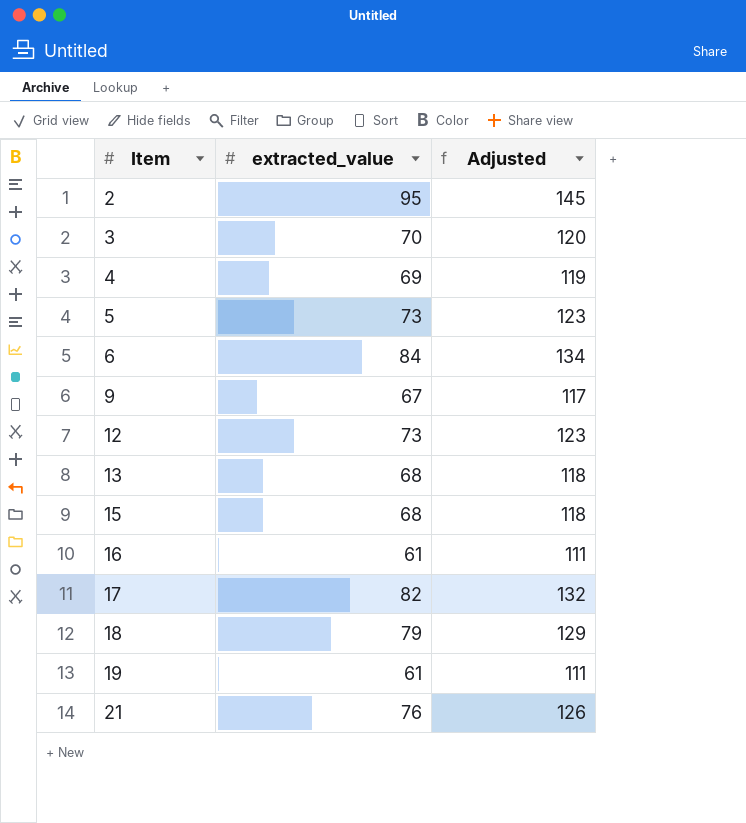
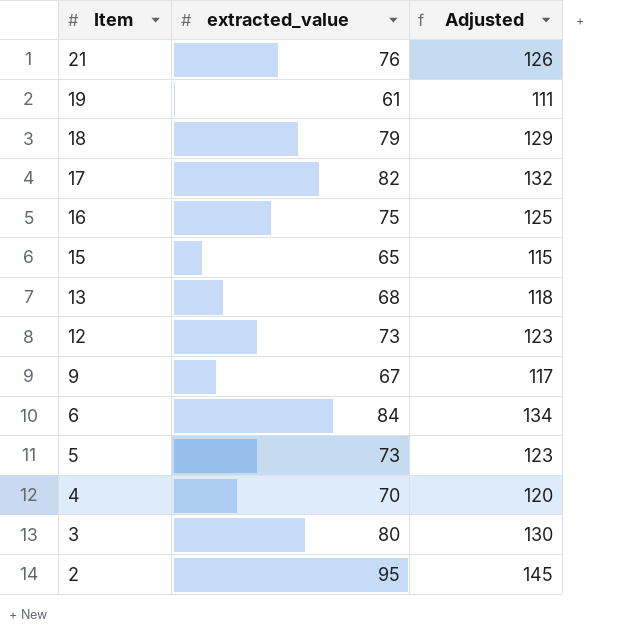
row order: Item ascending -> Item descending
16 | extracted_value: 61 -> 75
16 | Adjusted: 111 -> 125
15 | extracted_value: 68 -> 65
15 | Adjusted: 118 -> 115
4 | extracted_value: 69 -> 70
4 | Adjusted: 119 -> 120
3 | extracted_value: 70 -> 80
3 | Adjusted: 120 -> 130

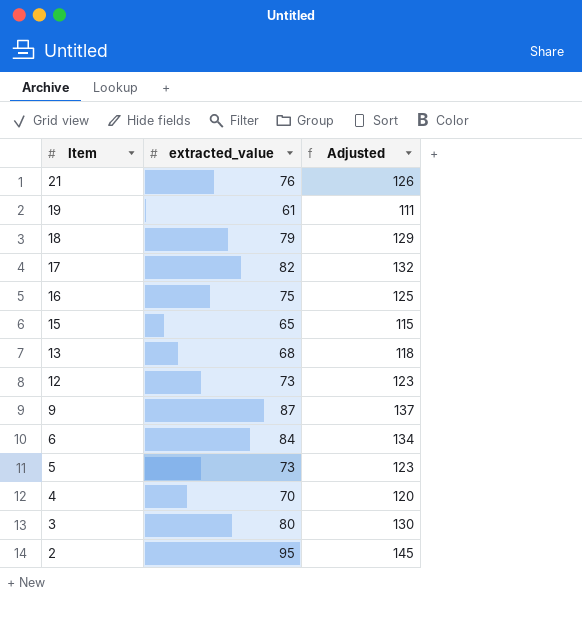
9 | extracted_value: 67 -> 87
9 | Adjusted: 117 -> 137

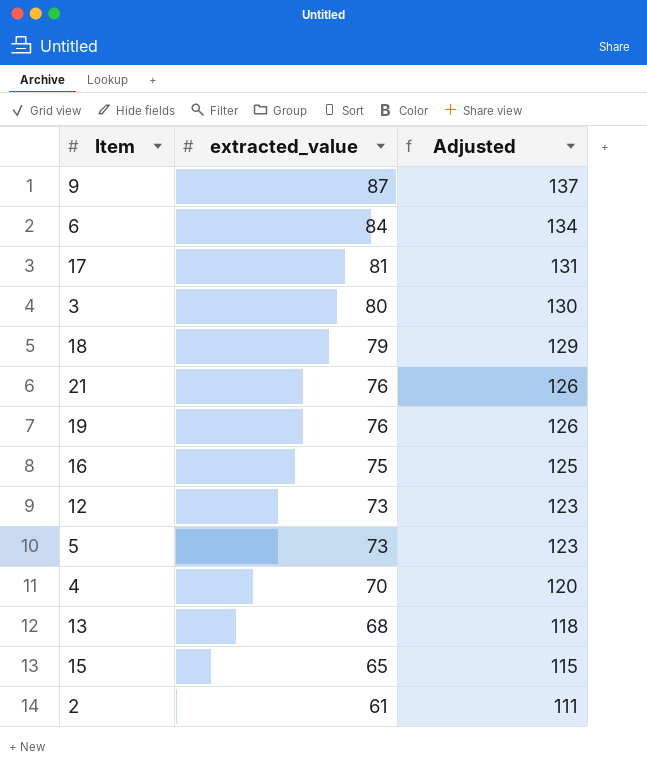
row order: Item descending -> extracted_value descending
17 | extracted_value: 82 -> 81
17 | Adjusted: 132 -> 131
19 | extracted_value: 61 -> 76
19 | Adjusted: 111 -> 126
2 | extracted_value: 95 -> 61
2 | Adjusted: 145 -> 111

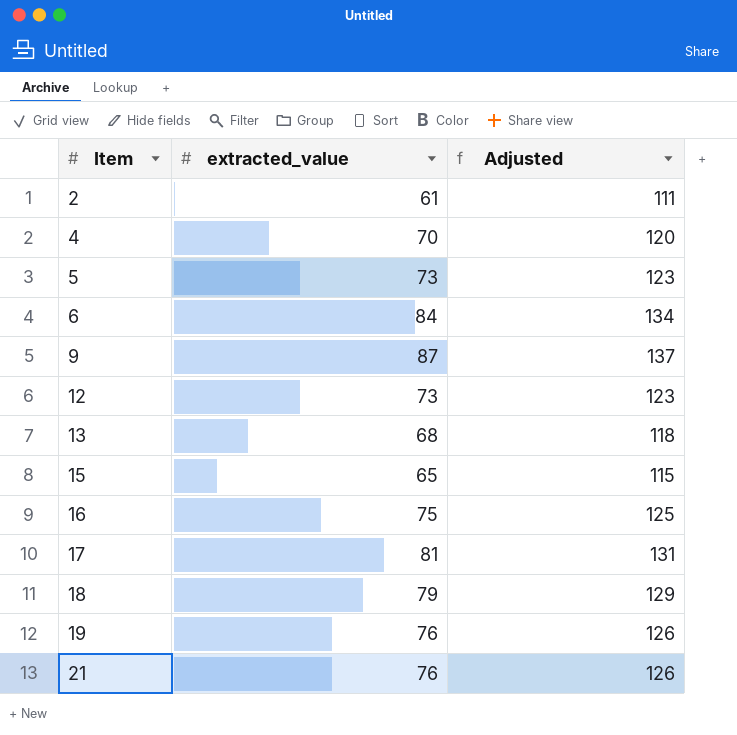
row order: extracted_value descending -> Item ascending
row 3: 80 | 130 -> none

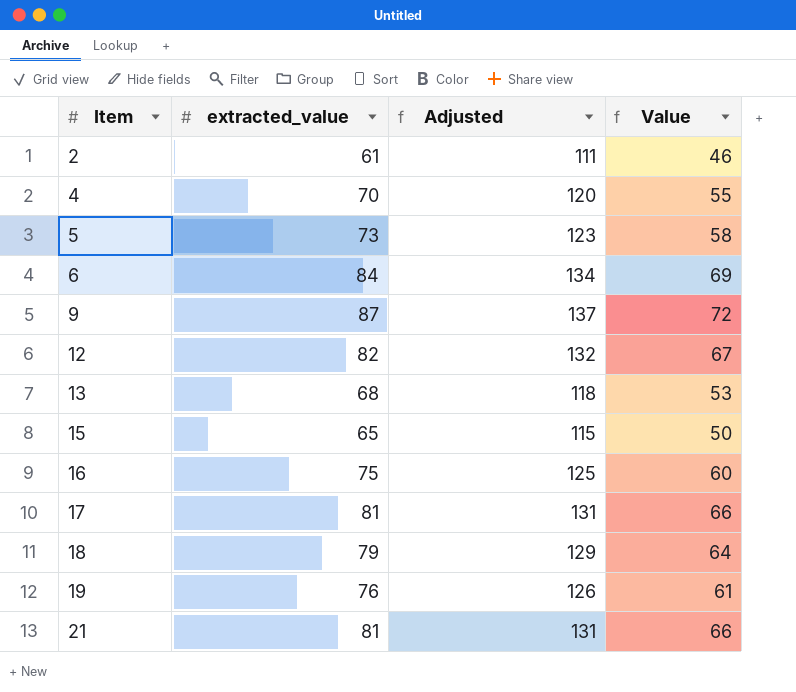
column Value | formula: none -> [extracted_value] - 15
12 | extracted_value: 73 -> 82
12 | Adjusted: 123 -> 132
21 | extracted_value: 76 -> 81
21 | Adjusted: 126 -> 131

